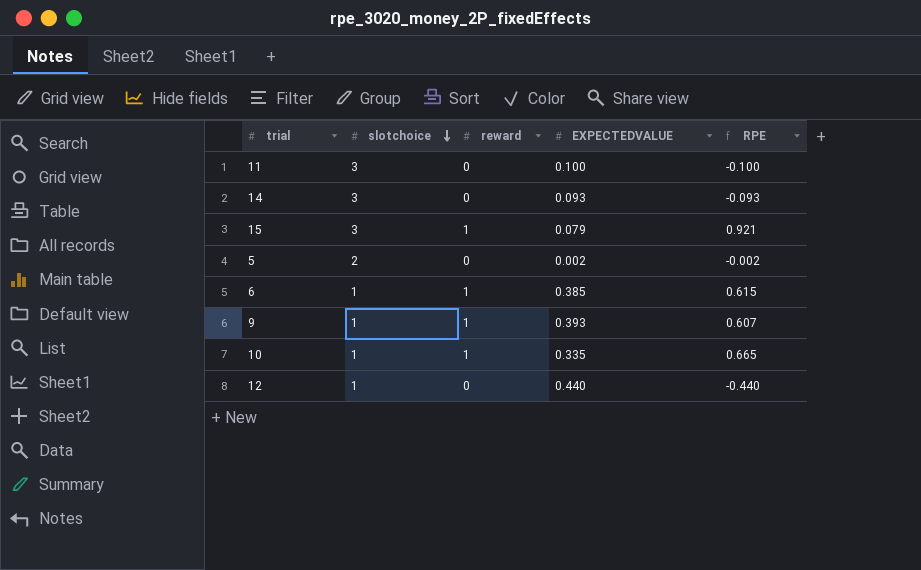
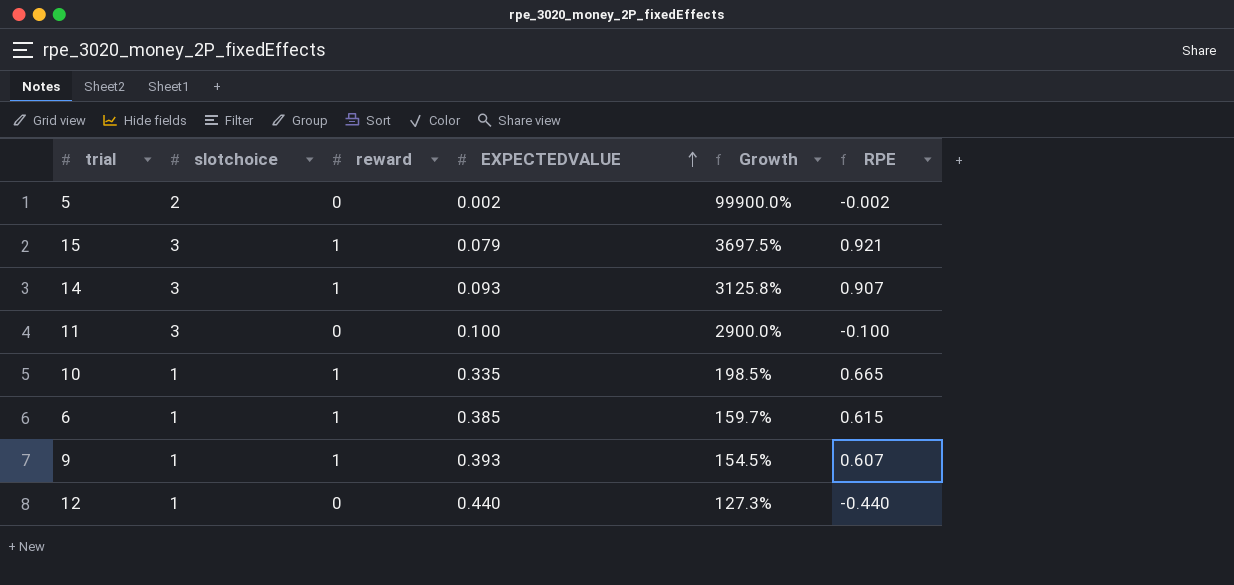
row order: slotchoice descending -> EXPECTEDVALUE ascending
column Growth | formula: none -> ([slotchoice] - [EXPECTEDVALUE]) / [EXPECTEDVALUE]
14 | reward: 0 -> 1
14 | RPE: -0.093 -> 0.907

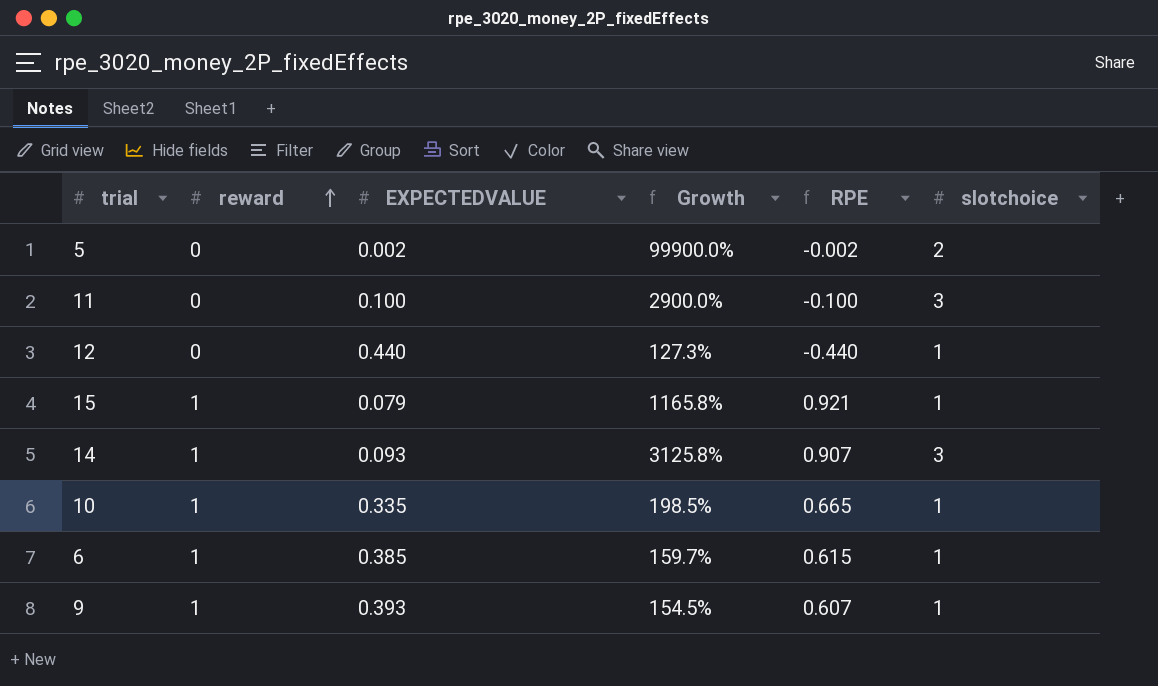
row order: EXPECTEDVALUE ascending -> reward ascending
column slotchoice | position: 2 -> 6
15 | Growth: 3697.5% -> 1165.8%
15 | slotchoice: 3 -> 1

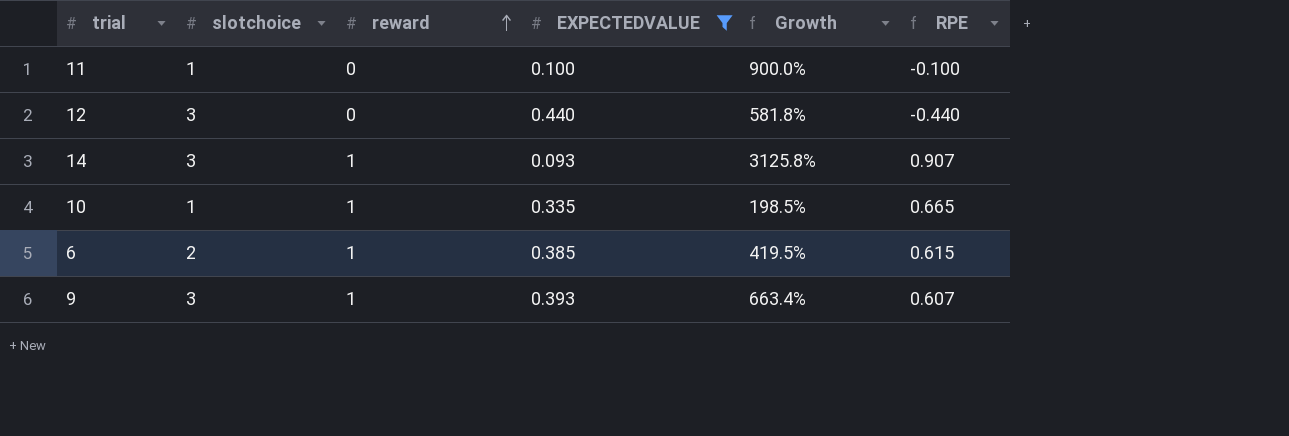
filter: none -> EXPECTEDVALUE >= 0.093
column slotchoice | position: 6 -> 2
11 | slotchoice: 3 -> 1
11 | Growth: 2900.0% -> 900.0%
12 | slotchoice: 1 -> 3
12 | Growth: 127.3% -> 581.8%
6 | slotchoice: 1 -> 2
6 | Growth: 159.7% -> 419.5%
9 | slotchoice: 1 -> 3
9 | Growth: 154.5% -> 663.4%

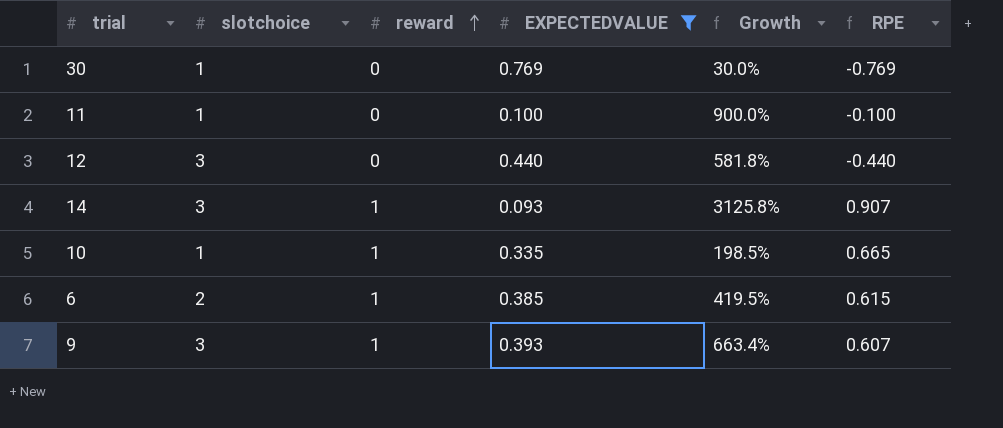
row 30: none -> 1 | 0 | 0.769 | 30.0% | -0.769

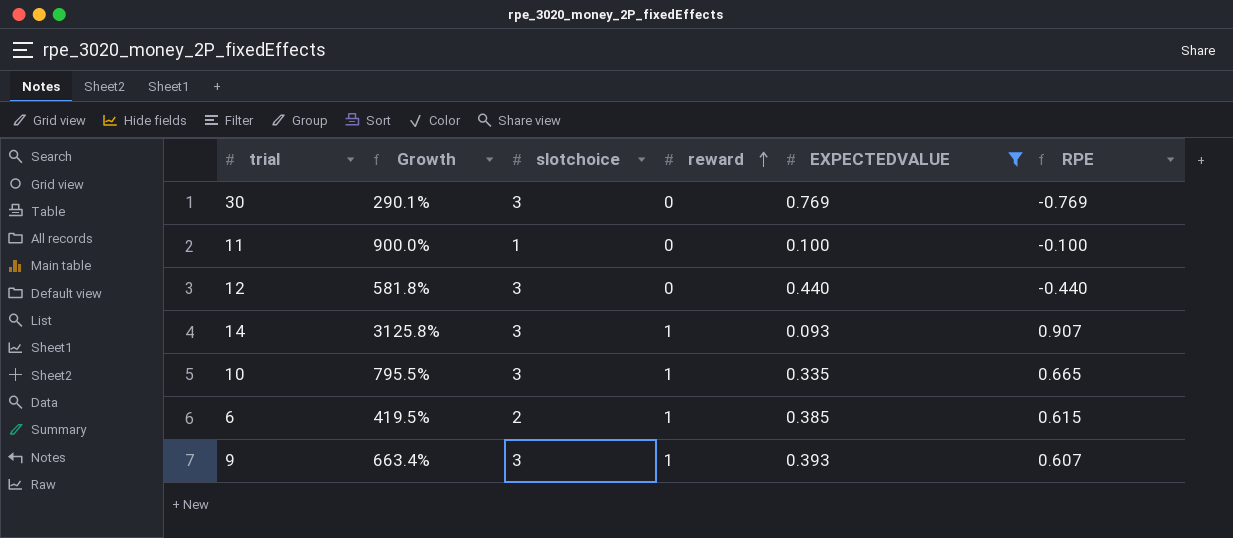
column Growth | position: 5 -> 2
30 | Growth: 30.0% -> 290.1%
30 | slotchoice: 1 -> 3
10 | Growth: 198.5% -> 795.5%
10 | slotchoice: 1 -> 3

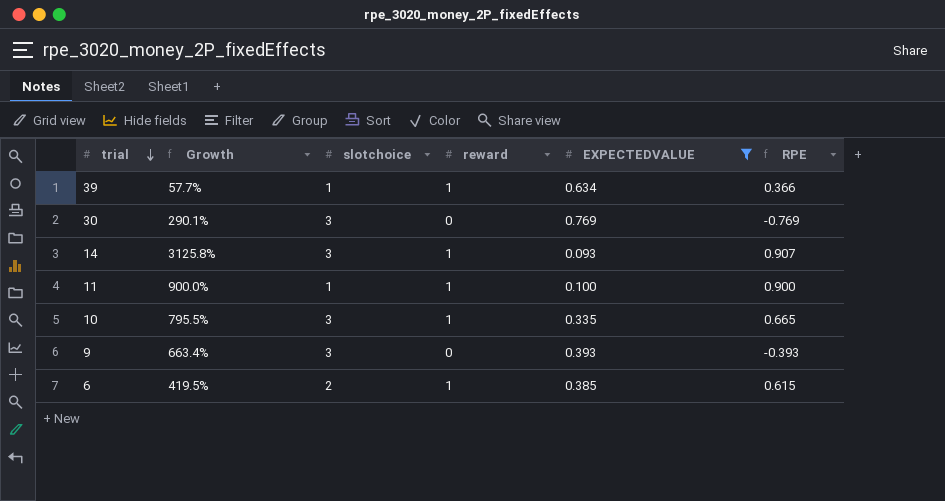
row order: reward ascending -> trial descending
row 12: 581.8% | 3 | 0 | 0.440 | -0.440 -> none
row 39: none -> 57.7% | 1 | 1 | 0.634 | 0.366
11 | reward: 0 -> 1
11 | RPE: -0.100 -> 0.900
9 | reward: 1 -> 0
9 | RPE: 0.607 -> -0.393

